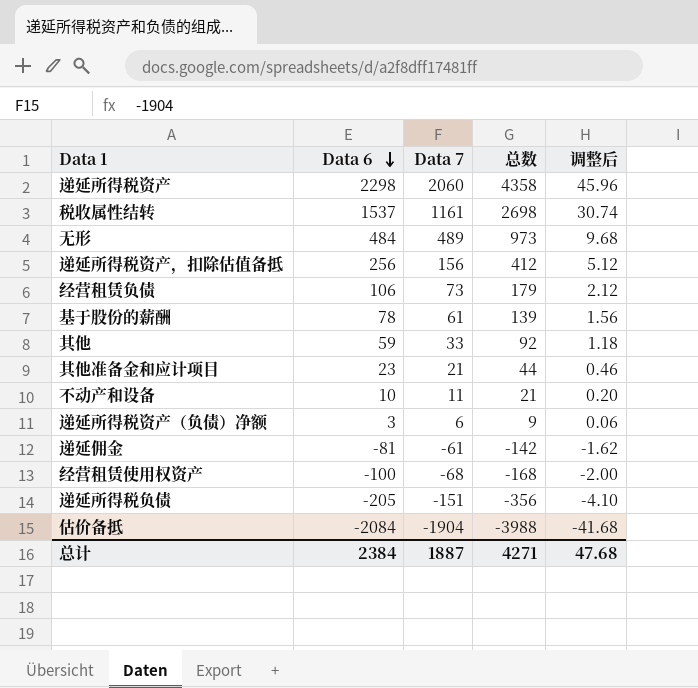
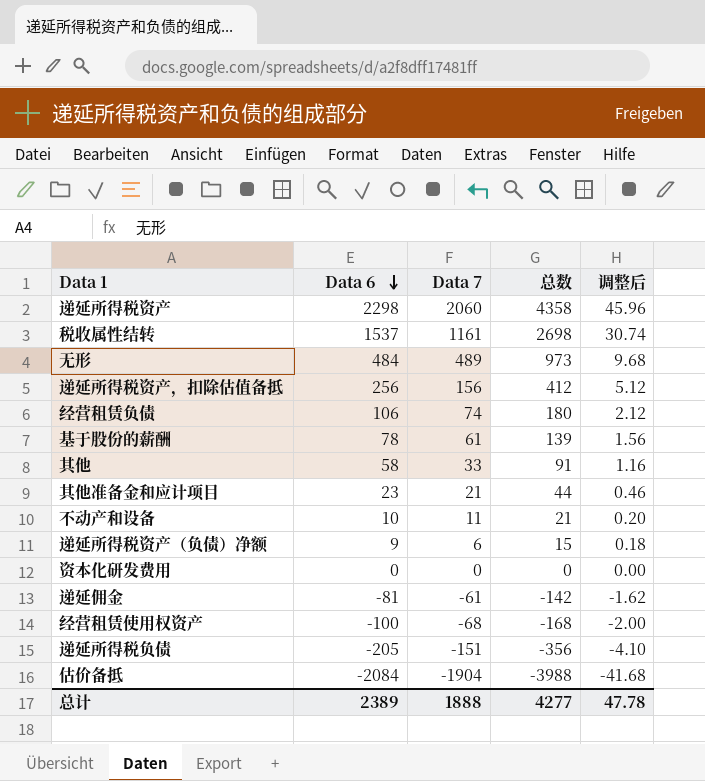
经营租赁负债 | Data 7: 73 -> 74
经营租赁负债 | 总数: 179 -> 180
其他 | Data 6: 59 -> 58
其他 | 总数: 92 -> 91
其他 | 调整后: 1.18 -> 1.16
递延所得税资产（负债）净额 | Data 6: 3 -> 9
递延所得税资产（负债）净额 | 总数: 9 -> 15
递延所得税资产（负债）净额 | 调整后: 0.06 -> 0.18
row 资本化研发费用: none -> 0 | 0 | 0 | 0.00
总计 | Data 6: 2384 -> 2389
总计 | Data 7: 1887 -> 1888
总计 | 总数: 4271 -> 4277
总计 | 调整后: 47.68 -> 47.78

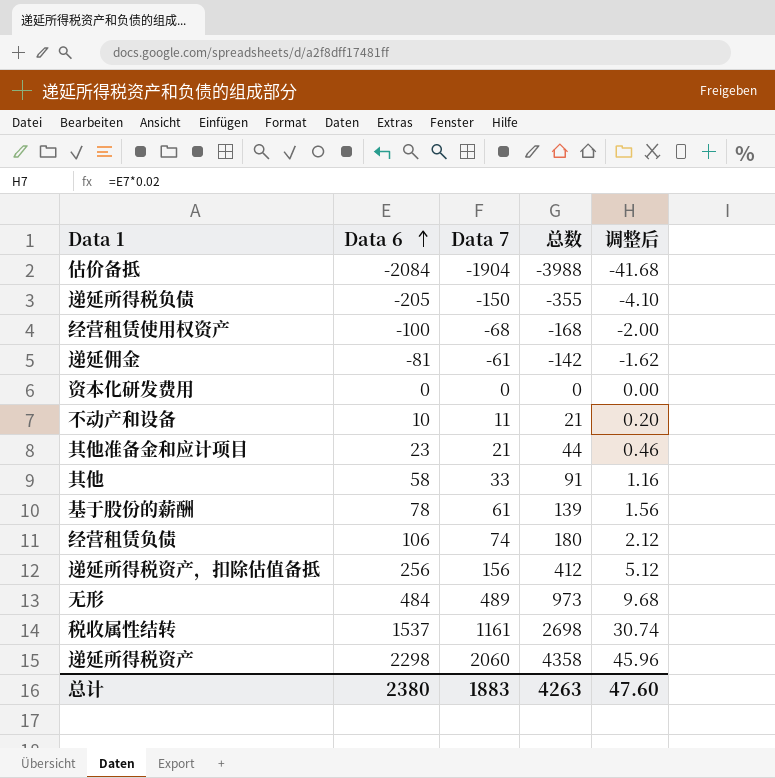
row order: Data 6 descending -> Data 6 ascending
row 递延所得税资产（负债）净额: 9 | 6 | 15 | 0.18 -> none
递延所得税负债 | Data 7: -151 -> -150
递延所得税负债 | 总数: -356 -> -355
总计 | Data 6: 2389 -> 2380
总计 | Data 7: 1888 -> 1883
总计 | 总数: 4277 -> 4263
总计 | 调整后: 47.78 -> 47.60

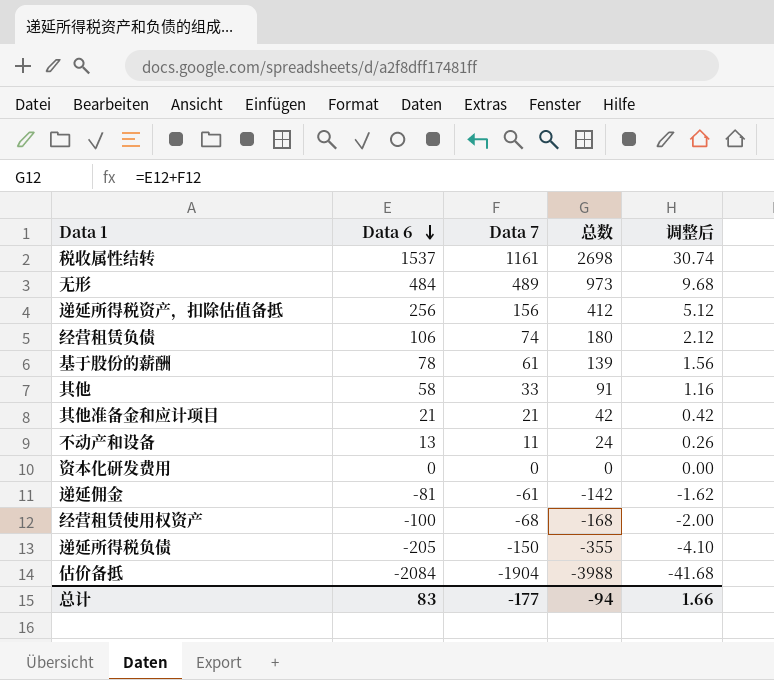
row order: Data 6 ascending -> Data 6 descending
row 递延所得税资产: 2298 | 2060 | 4358 | 45.96 -> none
其他准备金和应计项目 | Data 6: 23 -> 21
其他准备金和应计项目 | 总数: 44 -> 42
其他准备金和应计项目 | 调整后: 0.46 -> 0.42
不动产和设备 | Data 6: 10 -> 13
不动产和设备 | 总数: 21 -> 24
不动产和设备 | 调整后: 0.20 -> 0.26
总计 | Data 6: 2380 -> 83
总计 | Data 7: 1883 -> -177
总计 | 总数: 4263 -> -94
总计 | 调整后: 47.60 -> 1.66

